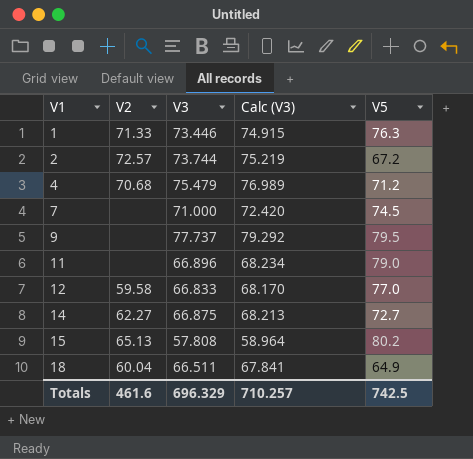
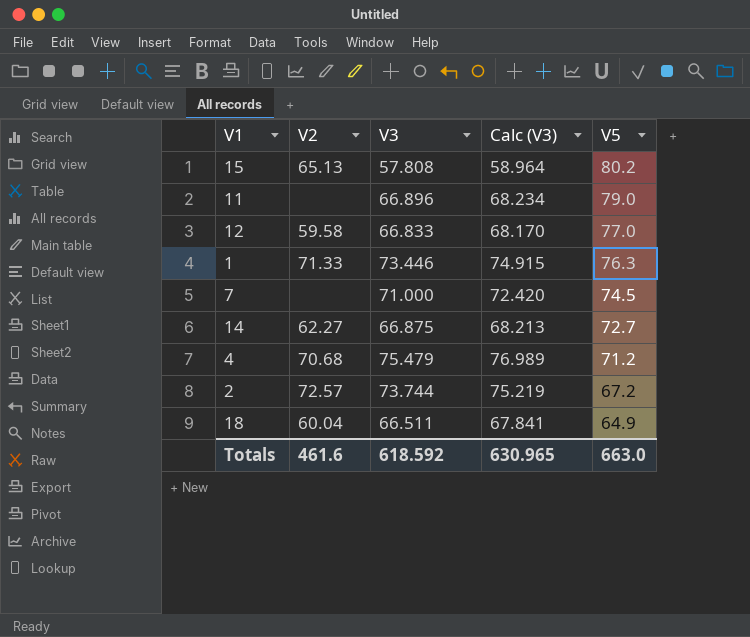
row order: V1 ascending -> V5 descending
row 9: none | 77.737 | 79.292 | 79.5 -> none
Totals | V3: 696.329 -> 618.592
Totals | Calc (V3): 710.257 -> 630.965
Totals | V5: 742.5 -> 663.0

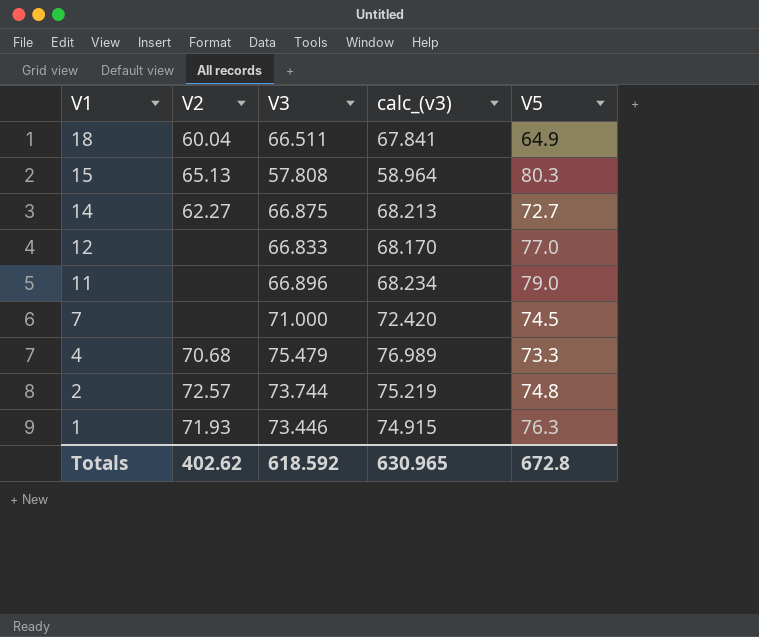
row order: V5 descending -> V1 descending
column name: Calc (V3) -> calc_(v3)
15 | V5: 80.2 -> 80.3
12 | V2: 59.58 -> none
4 | V5: 71.2 -> 73.3
2 | V5: 67.2 -> 74.8
1 | V2: 71.33 -> 71.93
Totals | V2: 461.6 -> 402.62
Totals | V5: 663.0 -> 672.8

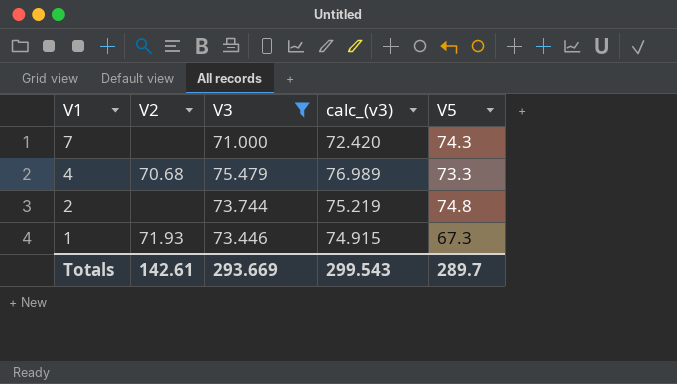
filter: none -> V3 >= 71.000
7 | V5: 74.5 -> 74.3
2 | V2: 72.57 -> none
1 | V5: 76.3 -> 67.3
Totals | V2: 402.62 -> 142.61
Totals | V3: 618.592 -> 293.669
Totals | calc_(v3): 630.965 -> 299.543
Totals | V5: 672.8 -> 289.7

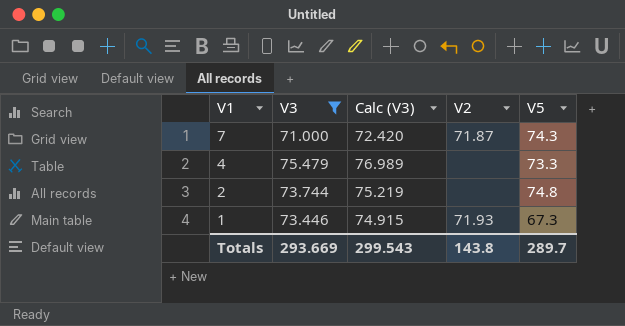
column name: calc_(v3) -> Calc (V3)
column V2 | position: 2 -> 4
7 | V2: none -> 71.87
4 | V2: 70.68 -> none
Totals | V2: 142.61 -> 143.8

